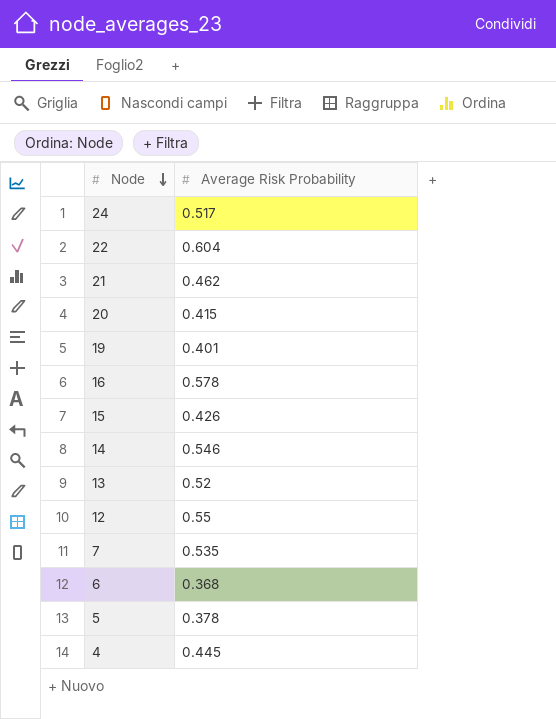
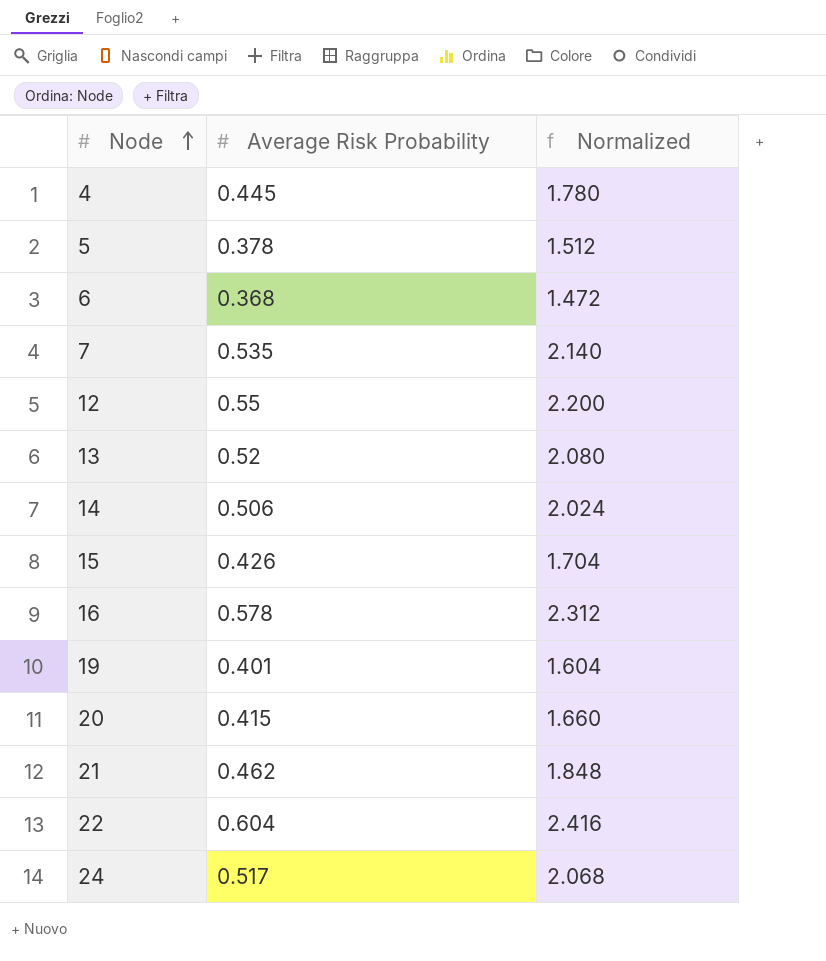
row order: Node descending -> Node ascending
column Normalized | formula: none -> [Average Risk Probability] * 4
14 | Average Risk Probability: 0.546 -> 0.506

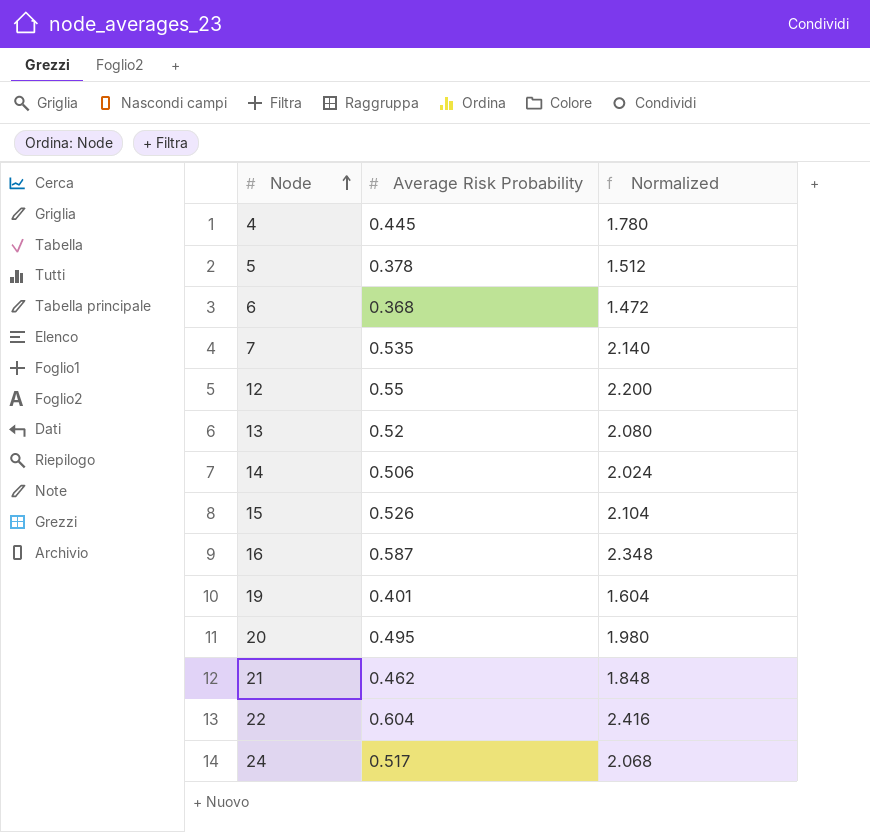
15 | Average Risk Probability: 0.426 -> 0.526
15 | Normalized: 1.704 -> 2.104
16 | Average Risk Probability: 0.578 -> 0.587
16 | Normalized: 2.312 -> 2.348
20 | Average Risk Probability: 0.415 -> 0.495
20 | Normalized: 1.660 -> 1.980

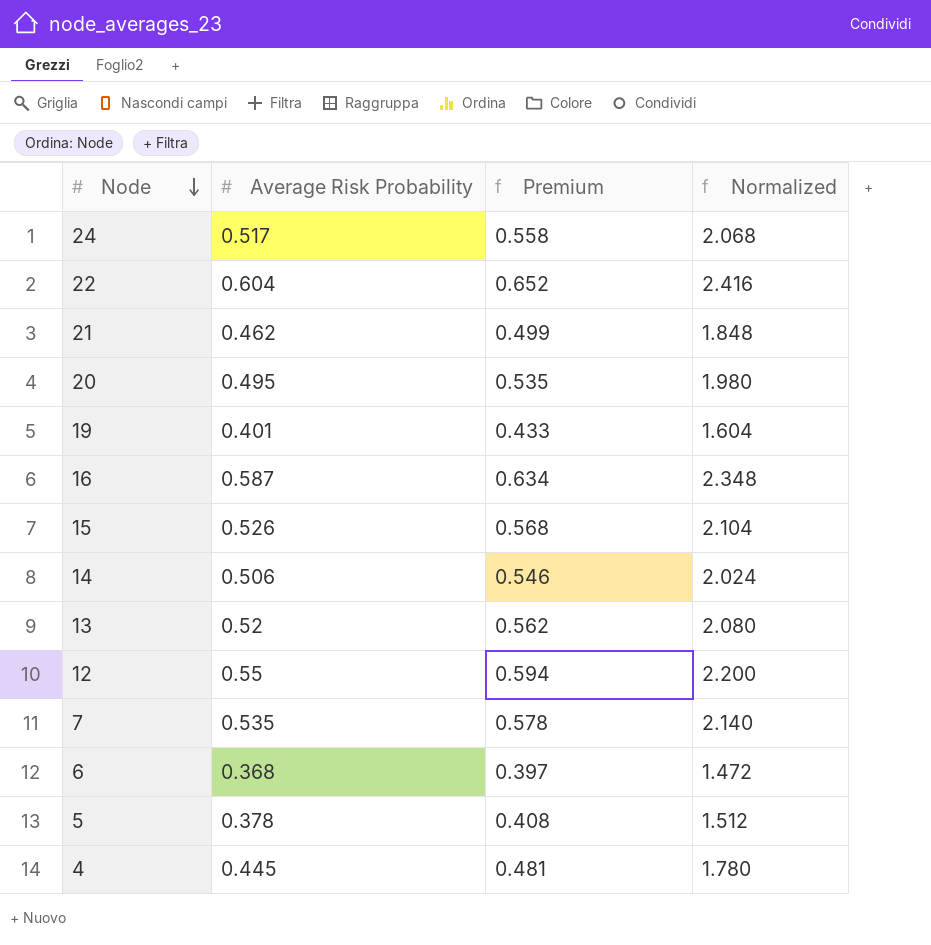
row order: Node ascending -> Node descending
column Premium | formula: none -> [Average Risk Probability] * 1.08

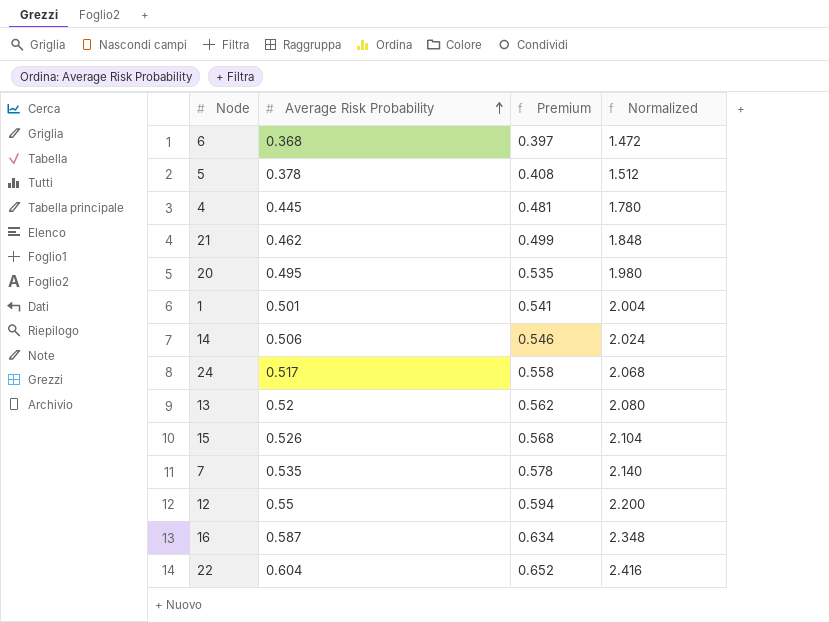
row order: Node descending -> Average Risk Probability ascending
row 19: 0.401 | 0.433 | 1.604 -> none
row 1: none -> 0.501 | 0.541 | 2.004

